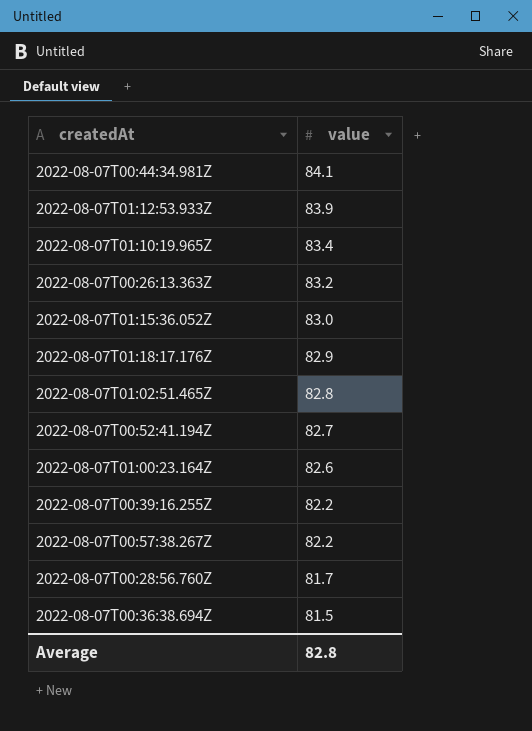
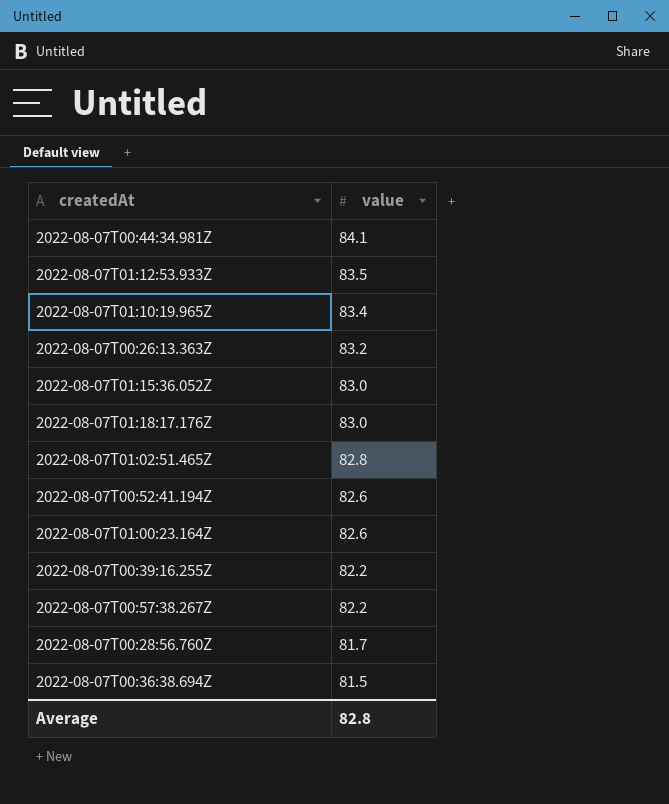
2022-08-07T01:12:53.933Z | value: 83.9 -> 83.5
2022-08-07T01:18:17.176Z | value: 82.9 -> 83.0
2022-08-07T00:52:41.194Z | value: 82.7 -> 82.6

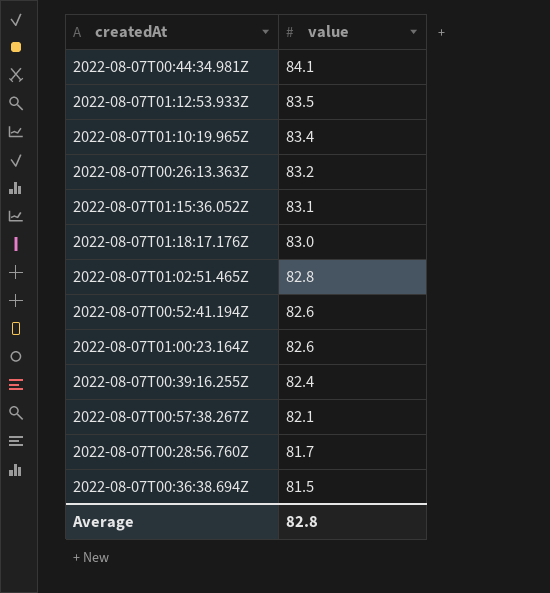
2022-08-07T01:15:36.052Z | value: 83.0 -> 83.1
2022-08-07T00:39:16.255Z | value: 82.2 -> 82.4
2022-08-07T00:57:38.267Z | value: 82.2 -> 82.1

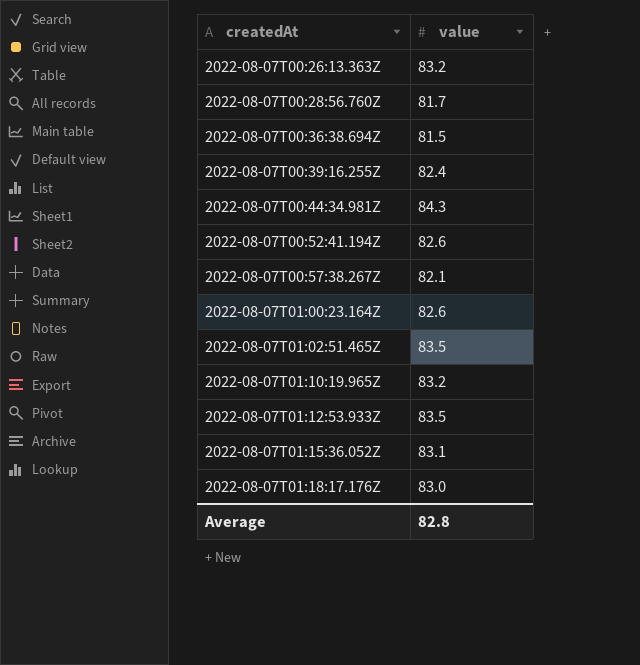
row order: value descending -> createdAt ascending
2022-08-07T00:44:34.981Z | value: 84.1 -> 84.3
2022-08-07T01:02:51.465Z | value: 82.8 -> 83.5
2022-08-07T01:10:19.965Z | value: 83.4 -> 83.2

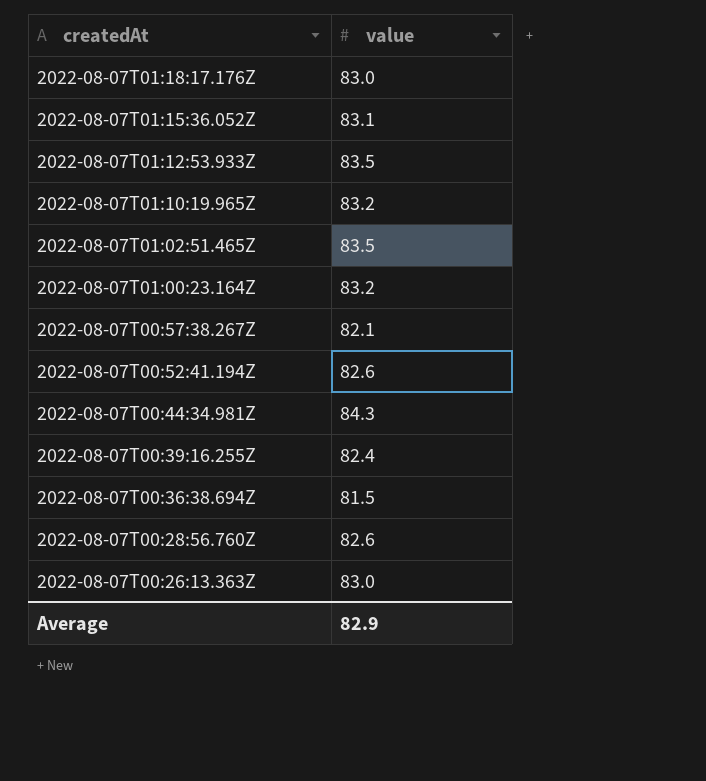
row order: createdAt ascending -> createdAt descending
2022-08-07T01:00:23.164Z | value: 82.6 -> 83.2
2022-08-07T00:28:56.760Z | value: 81.7 -> 82.6
2022-08-07T00:26:13.363Z | value: 83.2 -> 83.0
Average | value: 82.8 -> 82.9

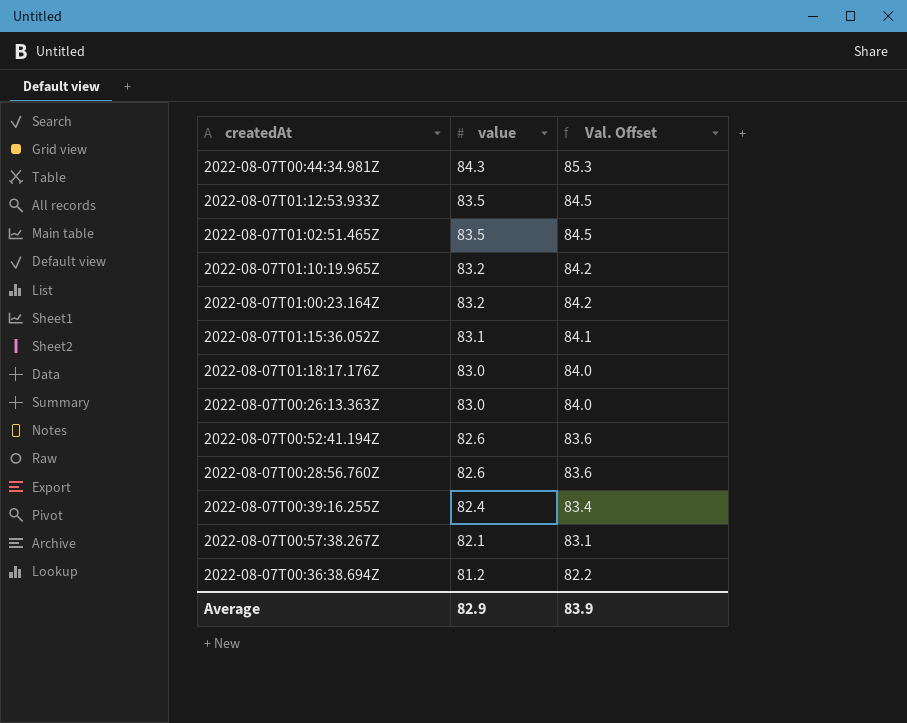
row order: createdAt descending -> value descending
column Val. Offset | formula: none -> [value] + 1
2022-08-07T00:36:38.694Z | value: 81.5 -> 81.2

